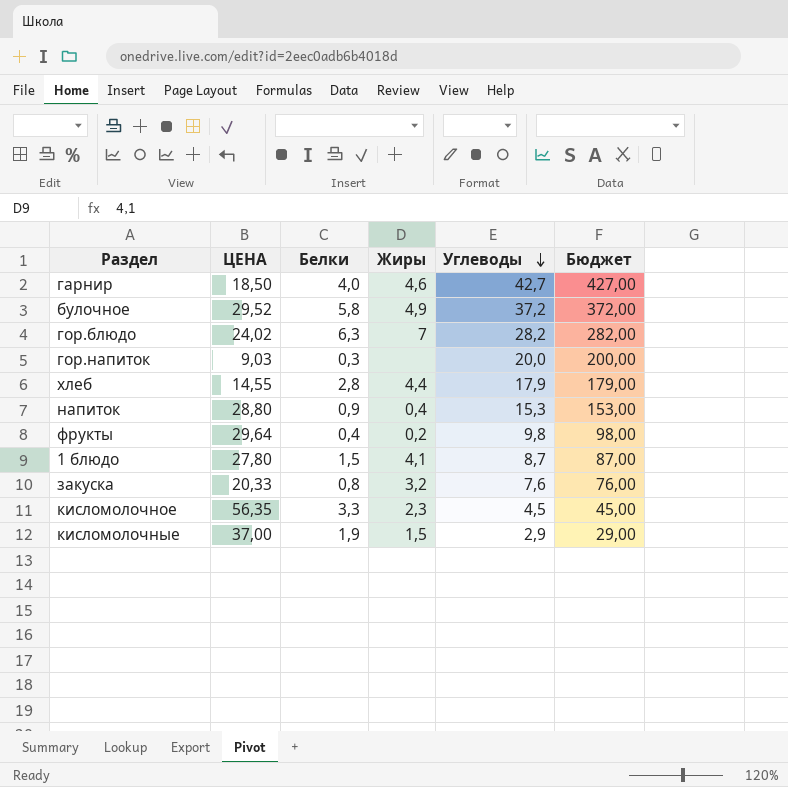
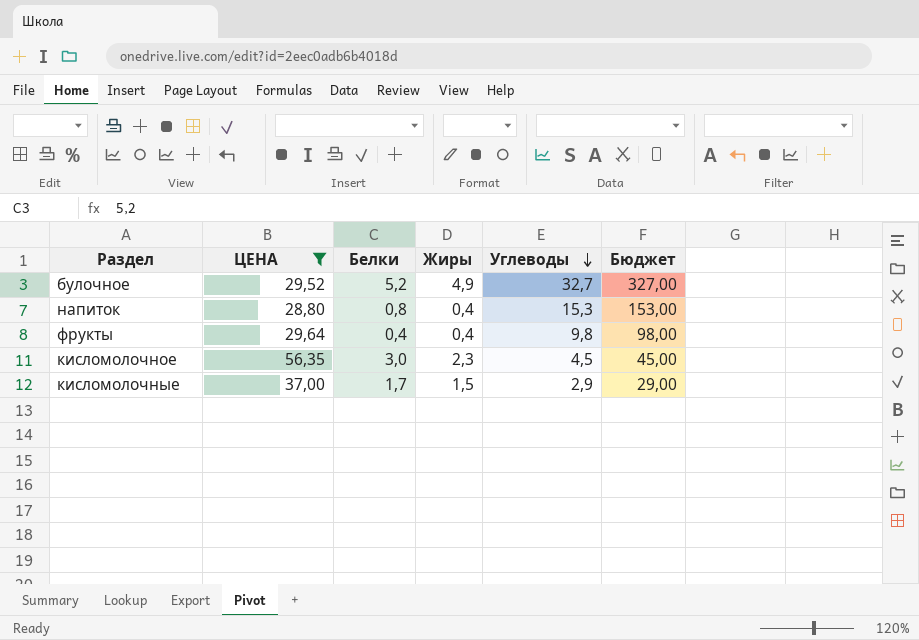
filter: none -> ЦЕНА >= 28,80
булочное | Белки: 5,8 -> 5,2
булочное | Углеводы: 37,2 -> 32,7
булочное | Бюджет: 372,00 -> 327,00
напиток | Белки: 0,9 -> 0,8
фрукты | Жиры: 0,2 -> 0,4
кисломолочное | Белки: 3,3 -> 3,0
кисломолочные | Белки: 1,9 -> 1,7

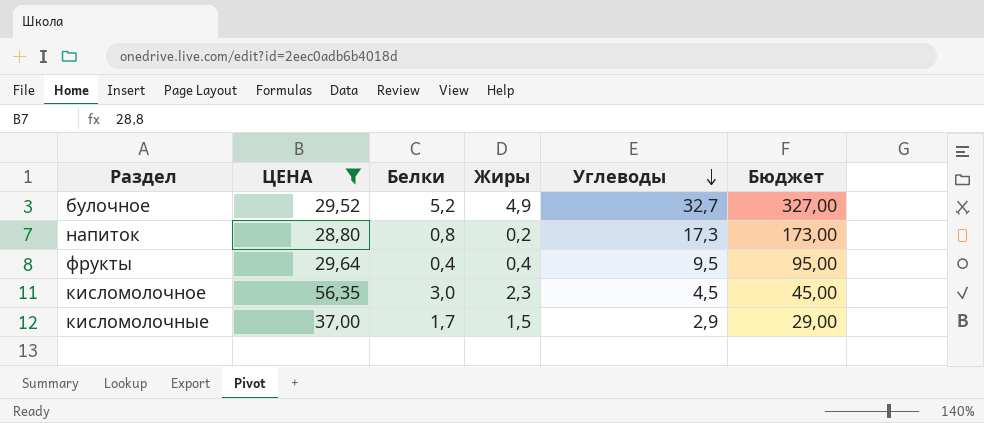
напиток | Жиры: 0,4 -> 0,2
напиток | Углеводы: 15,3 -> 17,3
напиток | Бюджет: 153,00 -> 173,00
фрукты | Углеводы: 9,8 -> 9,5
фрукты | Бюджет: 98,00 -> 95,00

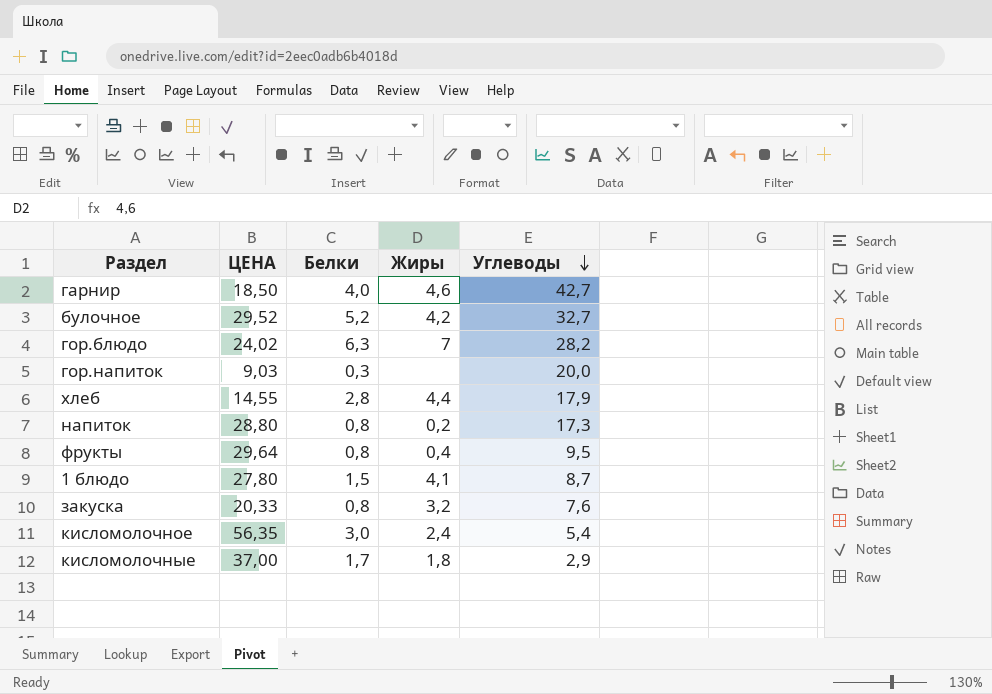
filter: ЦЕНА >= 28,80 -> none
column Бюджет | formula: [Углеводы] * 10 -> none
булочное | Жиры: 4,9 -> 4,2
фрукты | Белки: 0,4 -> 0,8
кисломолочное | Жиры: 2,3 -> 2,4
кисломолочное | Углеводы: 4,5 -> 5,4
кисломолочные | Жиры: 1,5 -> 1,8

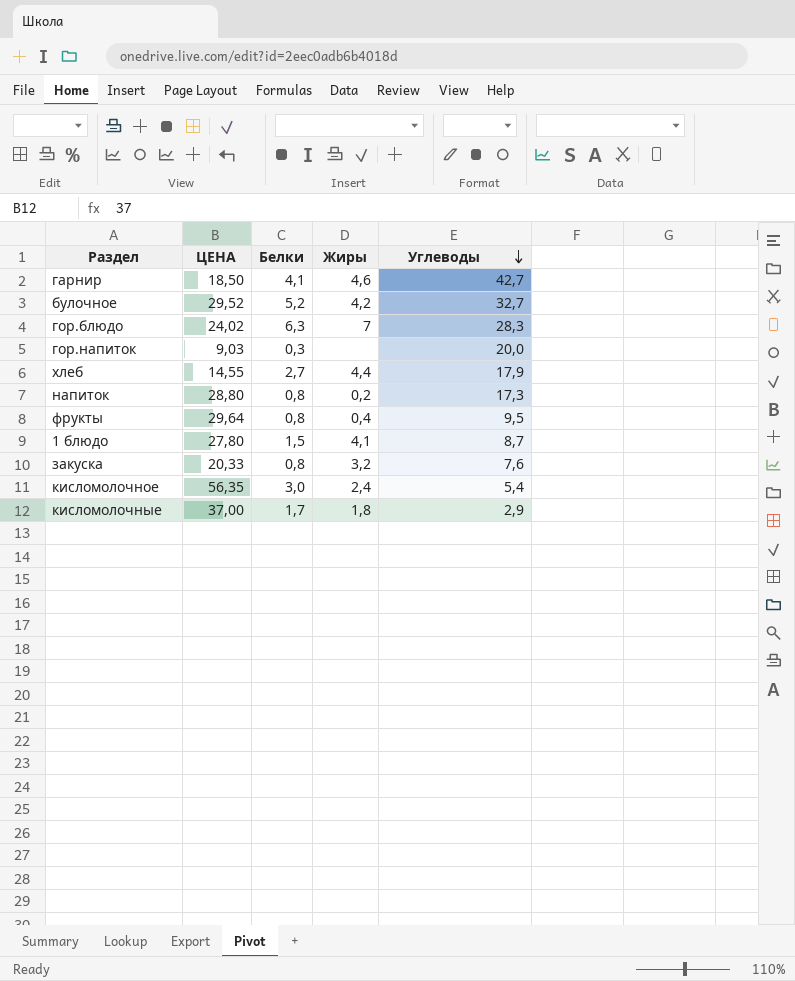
гарнир | Белки: 4,0 -> 4,1
гор.блюдо | Углеводы: 28,2 -> 28,3
хлеб | Белки: 2,8 -> 2,7

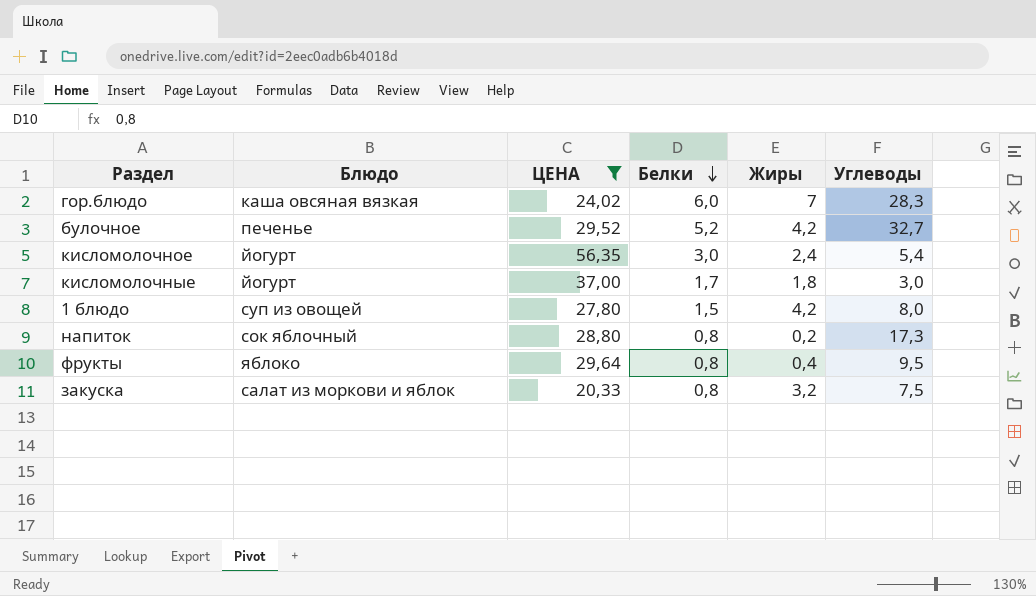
filter: none -> ЦЕНА >= 20,33
row order: Углеводы descending -> Белки descending
column Блюдо | position: none -> 2
гор.блюдо | Белки: 6,3 -> 6,0
кисломолочные | Углеводы: 2,9 -> 3,0
1 блюдо | Жиры: 4,1 -> 4,2
1 блюдо | Углеводы: 8,7 -> 8,0
закуска | Углеводы: 7,6 -> 7,5

